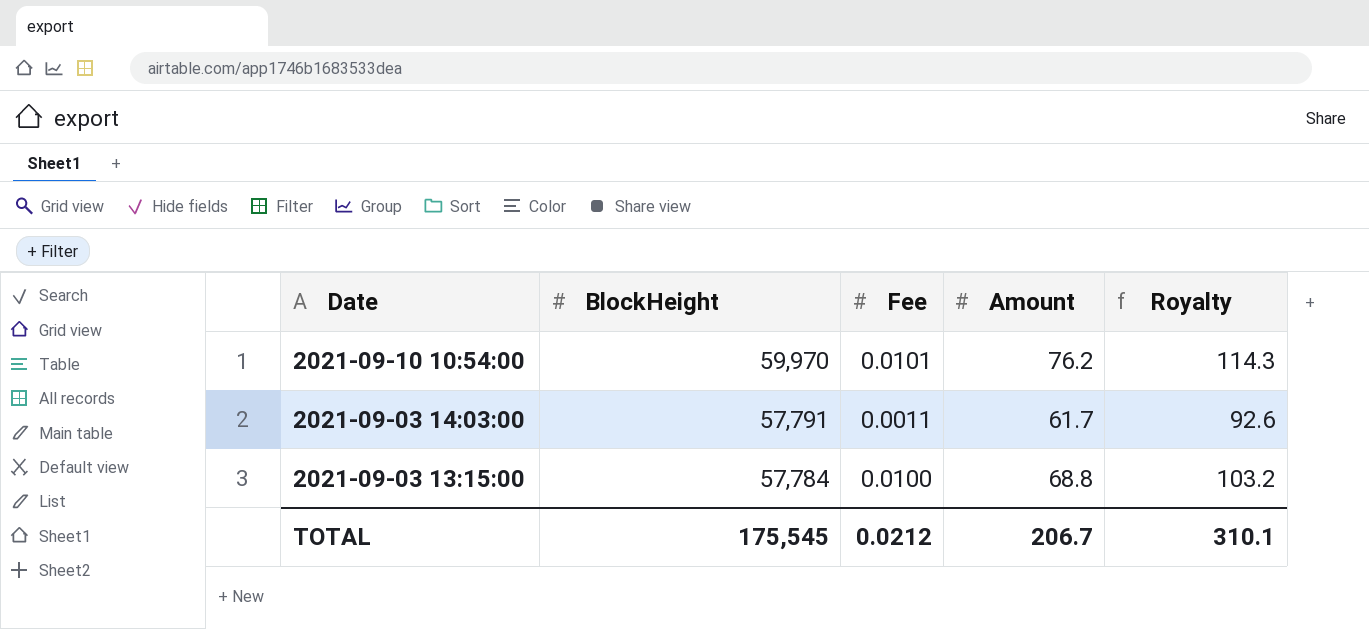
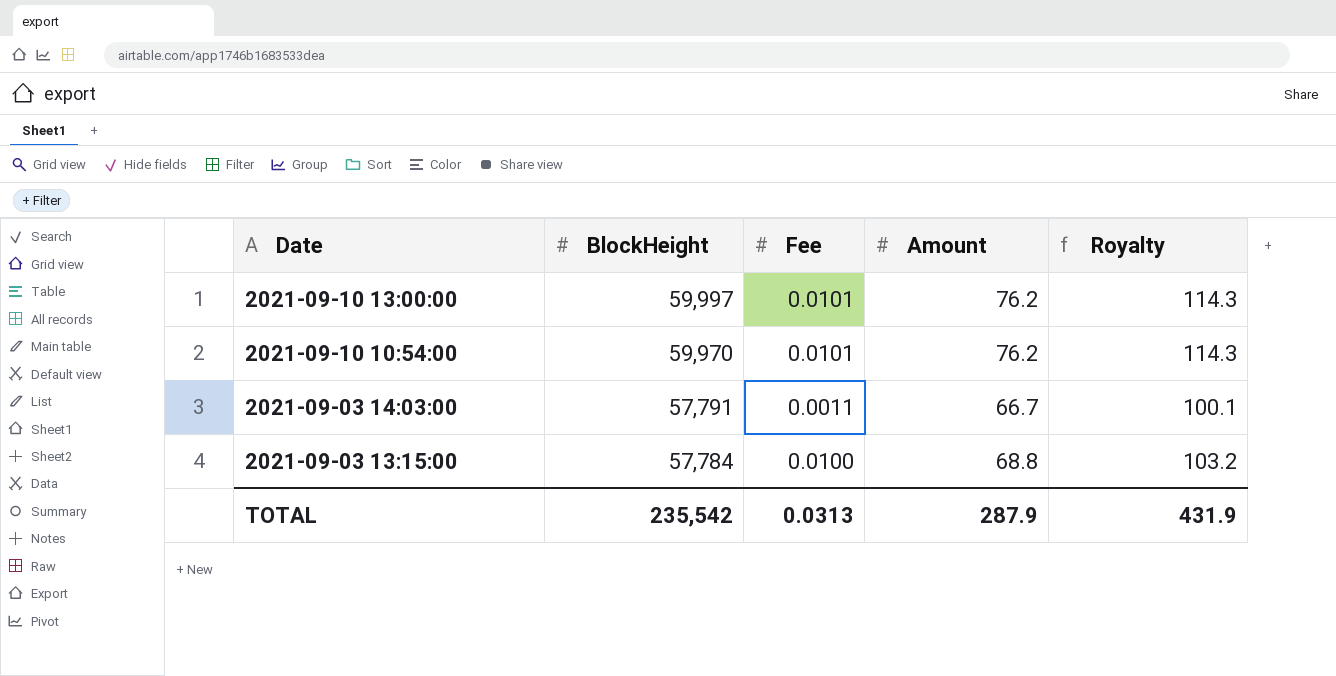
row 2021-09-10 13:00:00: none -> 59,997 | 0.0101 | 76.2 | 114.3
2021-09-03 14:03:00 | Amount: 61.7 -> 66.7
2021-09-03 14:03:00 | Royalty: 92.6 -> 100.1
TOTAL | BlockHeight: 175,545 -> 235,542
TOTAL | Fee: 0.0212 -> 0.0313
TOTAL | Amount: 206.7 -> 287.9
TOTAL | Royalty: 310.1 -> 431.9

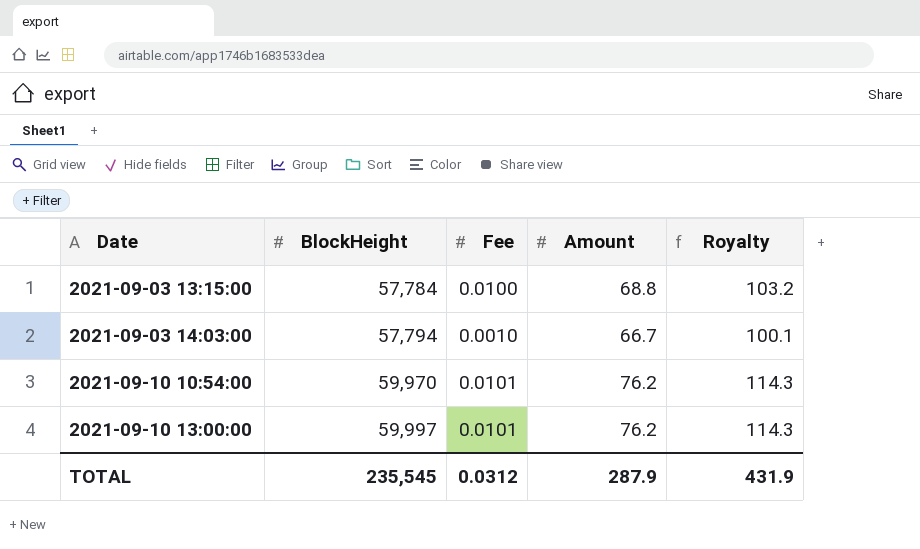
row order: Date descending -> Date ascending
2021-09-03 14:03:00 | BlockHeight: 57,791 -> 57,794
2021-09-03 14:03:00 | Fee: 0.0011 -> 0.0010
TOTAL | BlockHeight: 235,542 -> 235,545
TOTAL | Fee: 0.0313 -> 0.0312

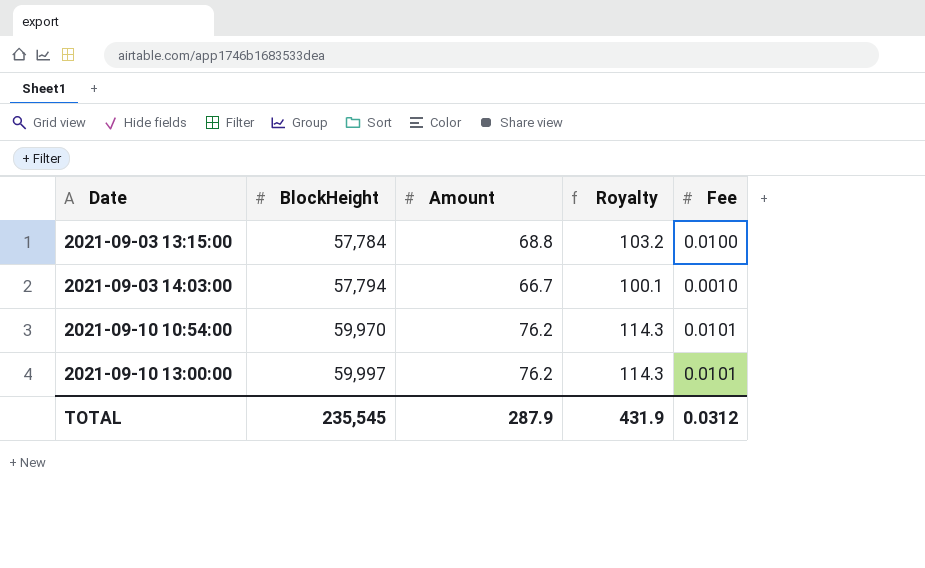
column Fee | position: 3 -> 5

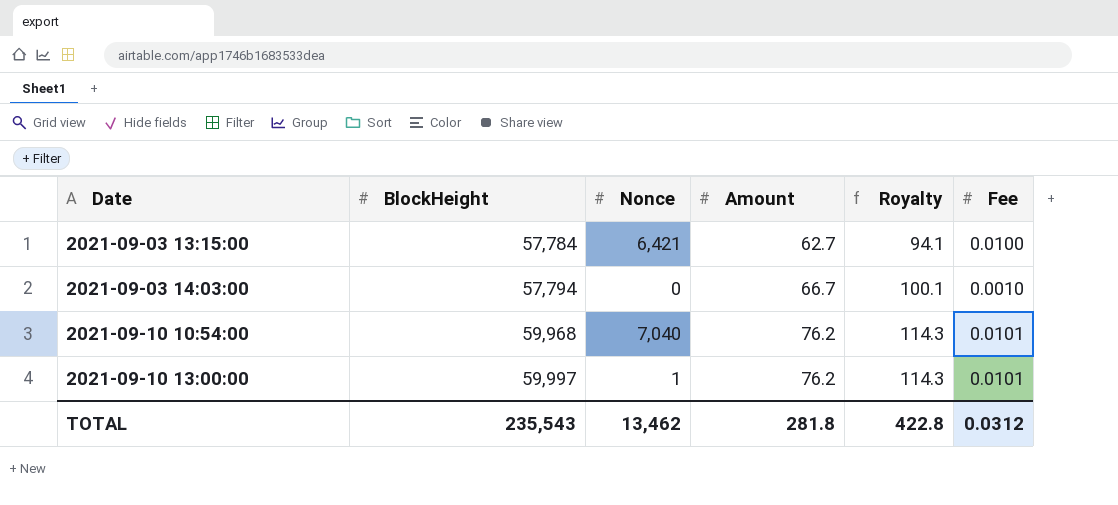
column Nonce | position: none -> 3
2021-09-03 13:15:00 | Amount: 68.8 -> 62.7
2021-09-03 13:15:00 | Royalty: 103.2 -> 94.1
2021-09-10 10:54:00 | BlockHeight: 59,970 -> 59,968
TOTAL | BlockHeight: 235,545 -> 235,543
TOTAL | Amount: 287.9 -> 281.8
TOTAL | Royalty: 431.9 -> 422.8

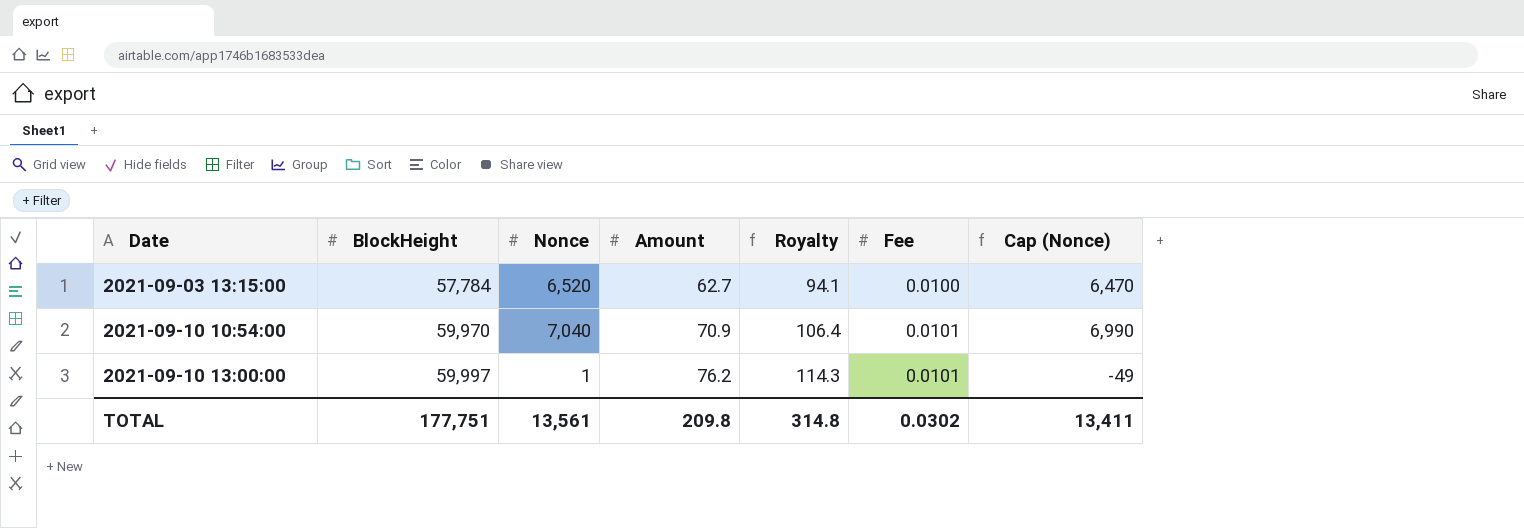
column Cap (Nonce) | formula: none -> [Nonce] - 50
row 2021-09-03 14:03:00: 57,794 | 0 | 66.7 | 100.1 | 0.0010 -> none
2021-09-03 13:15:00 | Nonce: 6,421 -> 6,520
2021-09-10 10:54:00 | BlockHeight: 59,968 -> 59,970
2021-09-10 10:54:00 | Amount: 76.2 -> 70.9
2021-09-10 10:54:00 | Royalty: 114.3 -> 106.4
TOTAL | BlockHeight: 235,543 -> 177,751
TOTAL | Nonce: 13,462 -> 13,561
TOTAL | Amount: 281.8 -> 209.8
TOTAL | Royalty: 422.8 -> 314.8
TOTAL | Fee: 0.0312 -> 0.0302

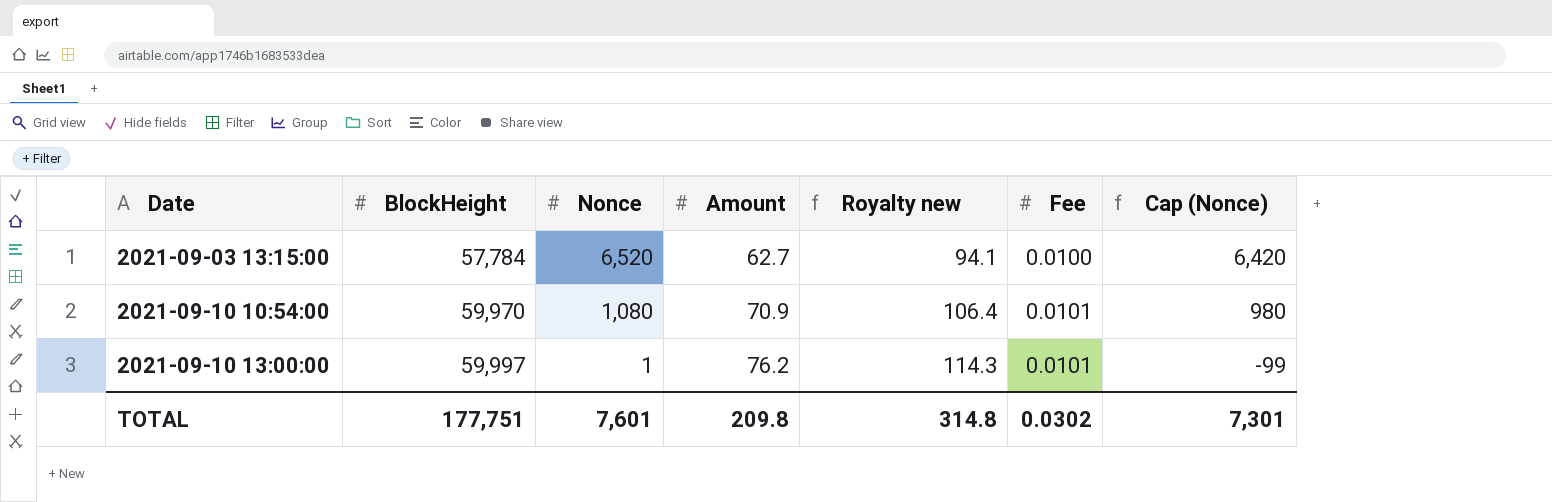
column name: Royalty -> Royalty new
column Cap (Nonce) | formula: [Nonce] - 50 -> [Nonce] - 100
2021-09-10 10:54:00 | Nonce: 7,040 -> 1,080
TOTAL | Nonce: 13,561 -> 7,601
TOTAL | Cap (Nonce): 13,411 -> 7,301

